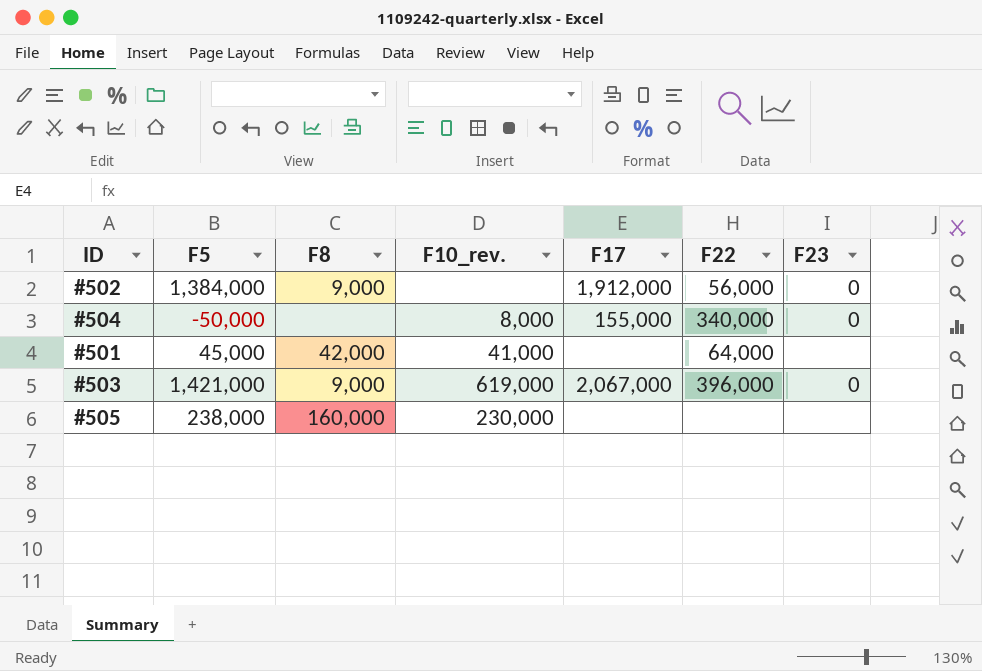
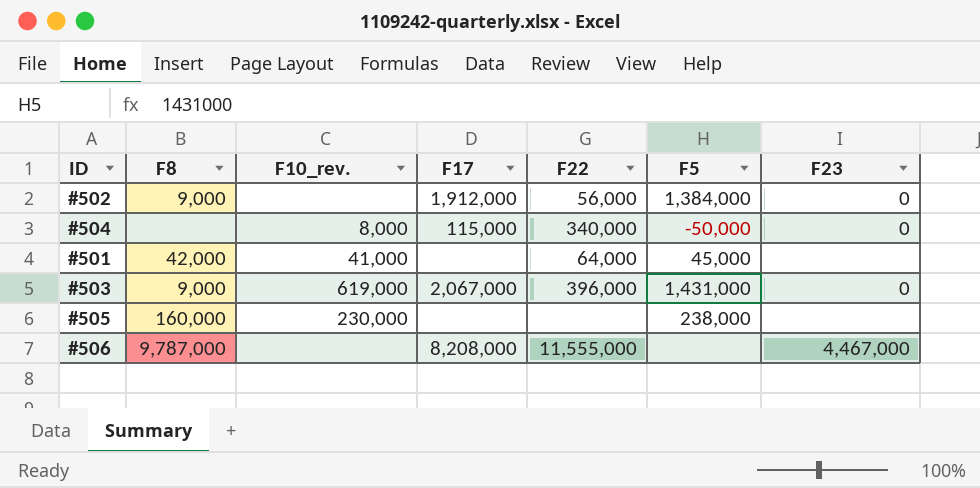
column F5 | position: 2 -> 6
#504 | F17: 155,000 -> 115,000
#503 | F5: 1,421,000 -> 1,431,000
row #506: none -> 9,787,000 | none | 8,208,000 | 11,555,000 | none | 4,467,000

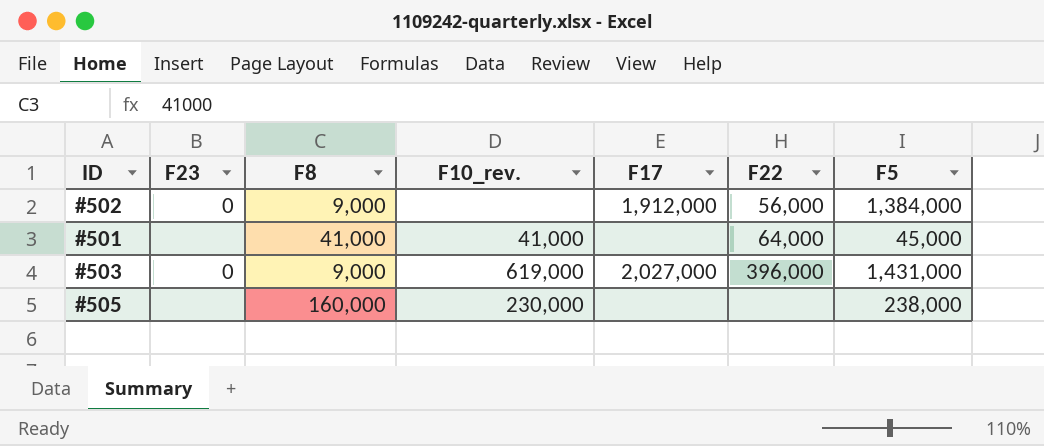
column F23 | position: 7 -> 2
row #504: none | 8,000 | 115,000 | 340,000 | -50,000 | 0 -> none
row #506: 9,787,000 | none | 8,208,000 | 11,555,000 | none | 4,467,000 -> none
#501 | F8: 42,000 -> 41,000
#503 | F17: 2,067,000 -> 2,027,000

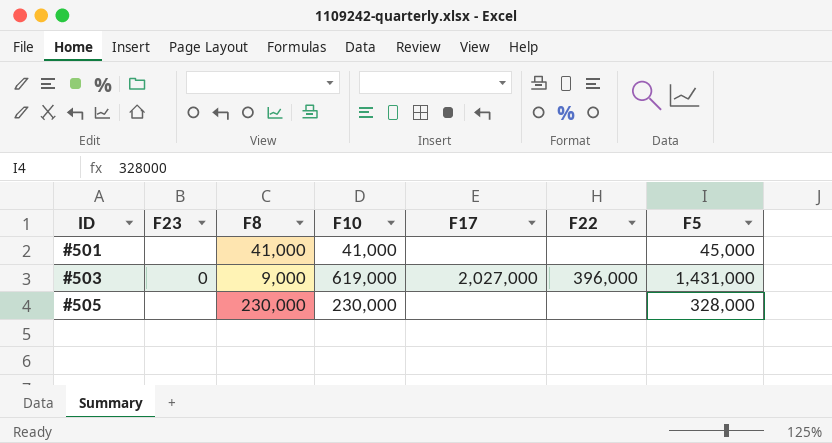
column name: F10_rev. -> F10
row #502: 0 | 9,000 | none | 1,912,000 | 56,000 | 1,384,000 -> none
#501 | F22: 64,000 -> none
#505 | F8: 160,000 -> 230,000
#505 | F5: 238,000 -> 328,000

